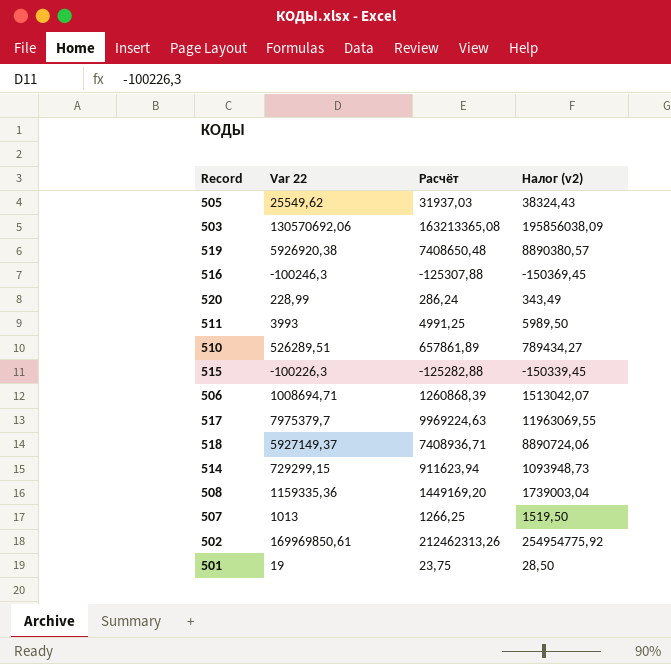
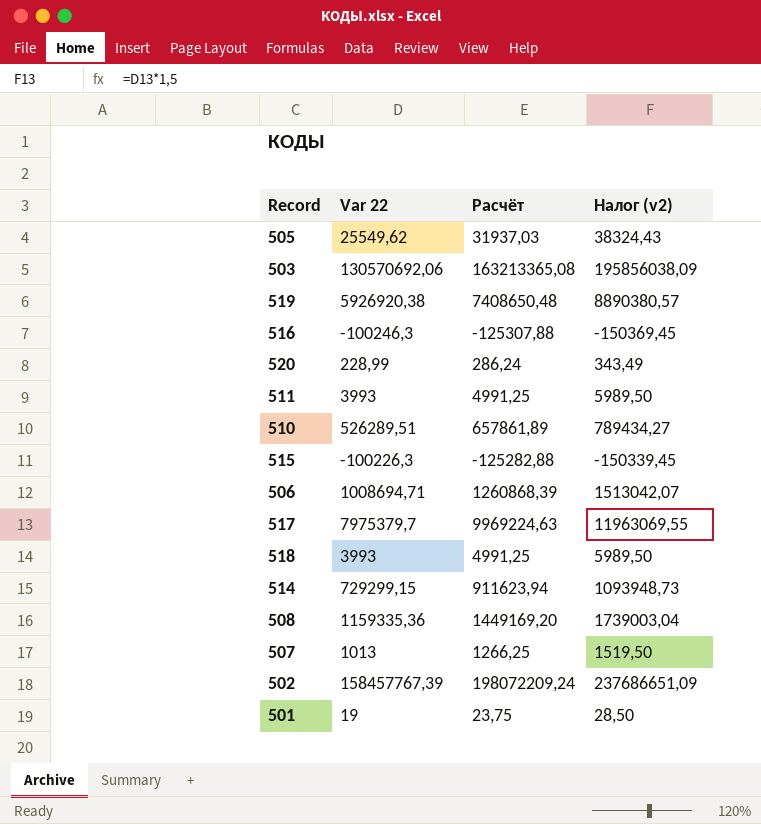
518 | Var 22: 5927149,37 -> 3993
518 | Расчёт: 7408936,71 -> 4991,25
518 | Налог (v2): 8890724,06 -> 5989,50
502 | Var 22: 169969850,61 -> 158457767,39
502 | Расчёт: 212462313,26 -> 198072209,24
502 | Налог (v2): 254954775,92 -> 237686651,09

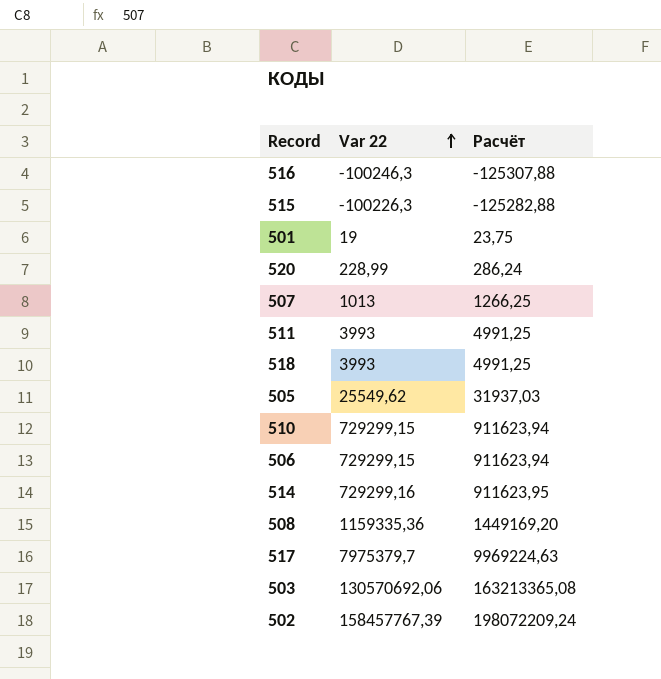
row order: none -> Var 22 ascending
column Налог (v2) | formula: [Var 22] * 1,5 -> none
row 519: 5926920,38 | 7408650,48 | 8890380,57 -> none
510 | Var 22: 526289,51 -> 729299,15
510 | Расчёт: 657861,89 -> 911623,94
506 | Var 22: 1008694,71 -> 729299,15
506 | Расчёт: 1260868,39 -> 911623,94
514 | Var 22: 729299,15 -> 729299,16
514 | Расчёт: 911623,94 -> 911623,95

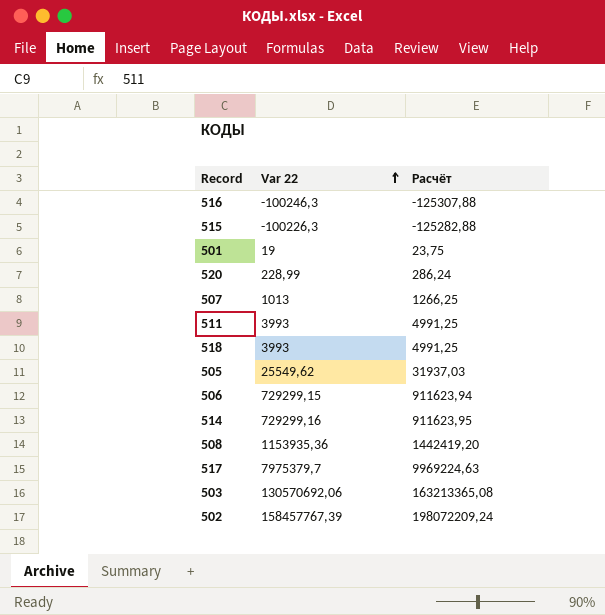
row 510: 729299,15 | 911623,94 -> none
508 | Var 22: 1159335,36 -> 1153935,36
508 | Расчёт: 1449169,20 -> 1442419,20

